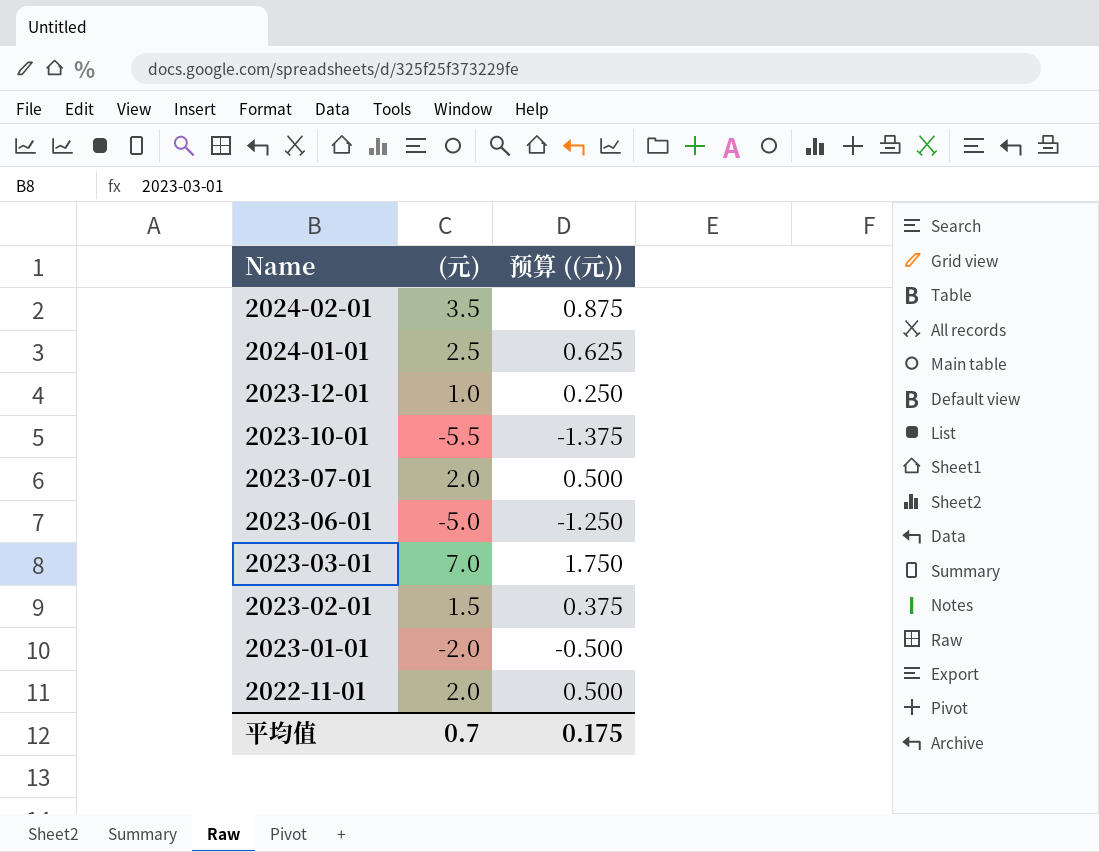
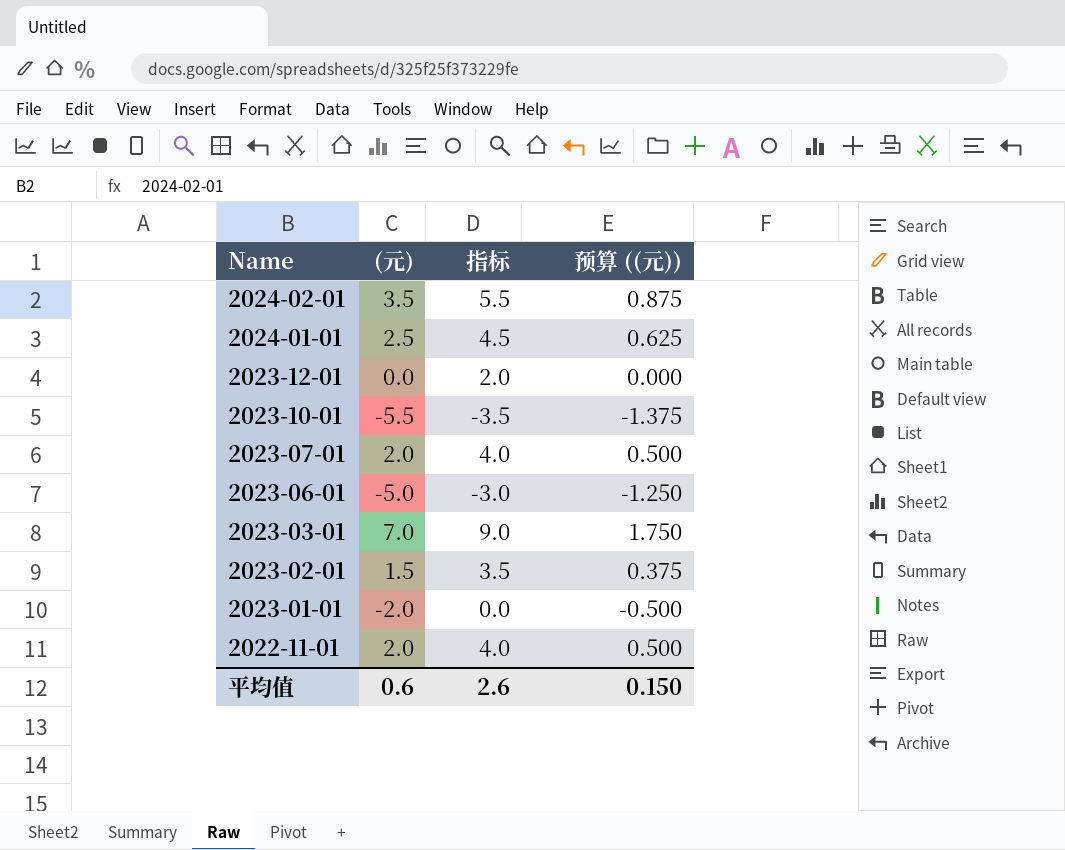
column 指标 | formula: none -> [(元)] + 2
2023-12-01 | (元): 1.0 -> 0.0
2023-12-01 | 预算 ((元)): 0.250 -> 0.000
平均值 | (元): 0.7 -> 0.6
平均值 | 预算 ((元)): 0.175 -> 0.150

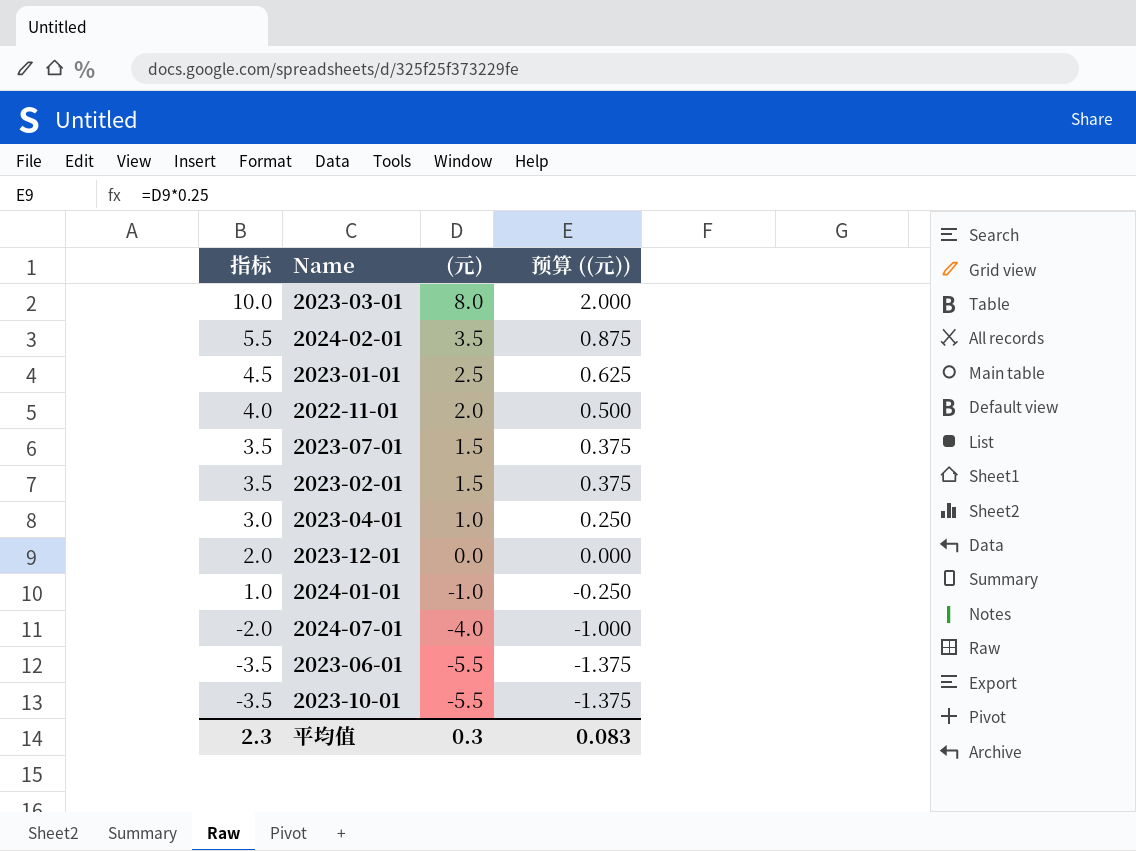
row order: Name descending -> 指标 descending
column 指标 | position: 3 -> 1
2023-03-01 | 指标: 9.0 -> 10.0
2023-03-01 | (元): 7.0 -> 8.0
2023-03-01 | 预算 ((元)): 1.750 -> 2.000
2023-01-01 | 指标: 0.0 -> 4.5
2023-01-01 | (元): -2.0 -> 2.5
2023-01-01 | 预算 ((元)): -0.500 -> 0.625
2023-07-01 | 指标: 4.0 -> 3.5
2023-07-01 | (元): 2.0 -> 1.5
2023-07-01 | 预算 ((元)): 0.500 -> 0.375
row 2023-04-01: none -> 3.0 | 1.0 | 0.250
2024-01-01 | 指标: 4.5 -> 1.0
2024-01-01 | (元): 2.5 -> -1.0
2024-01-01 | 预算 ((元)): 0.625 -> -0.250
row 2024-07-01: none -> -2.0 | -4.0 | -1.000
2023-06-01 | 指标: -3.0 -> -3.5
2023-06-01 | (元): -5.0 -> -5.5
2023-06-01 | 预算 ((元)): -1.250 -> -1.375
平均值 | 指标: 2.6 -> 2.3
平均值 | (元): 0.6 -> 0.3
平均值 | 预算 ((元)): 0.150 -> 0.083

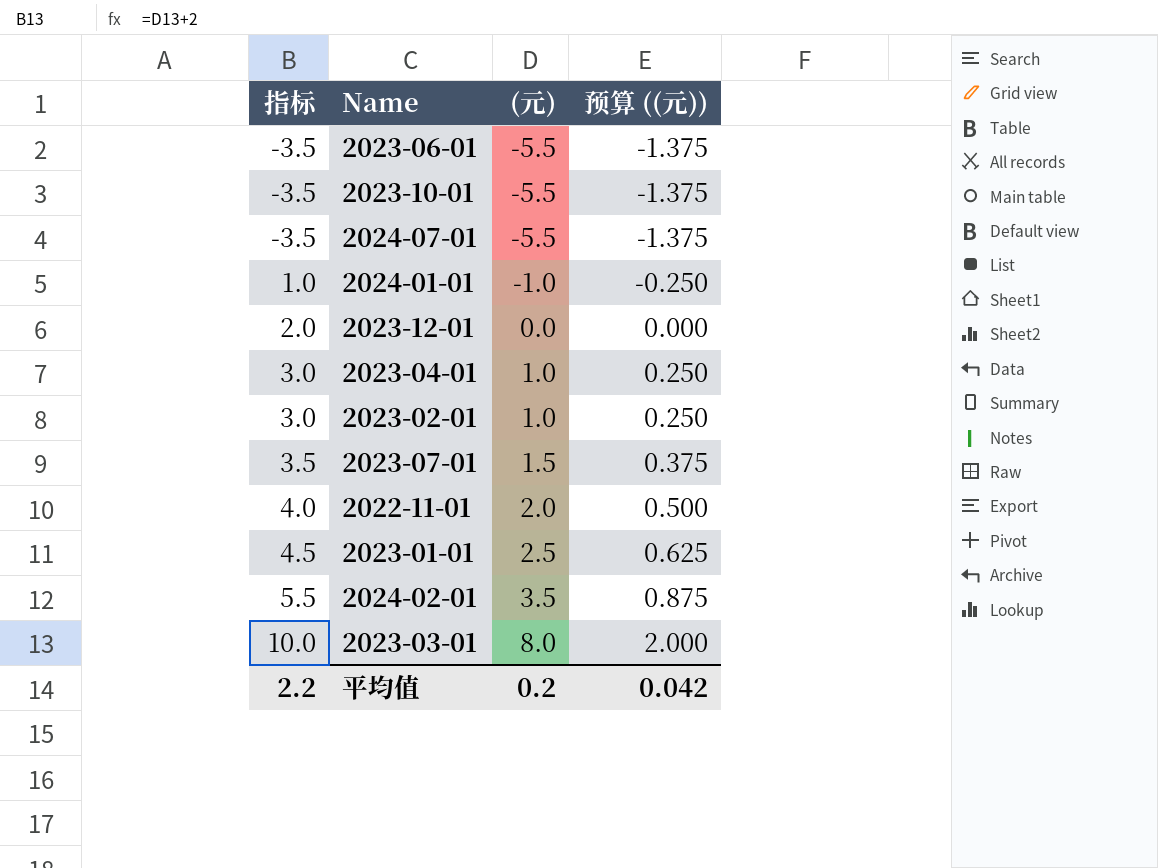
row order: 指标 descending -> 指标 ascending
2024-07-01 | 指标: -2.0 -> -3.5
2024-07-01 | (元): -4.0 -> -5.5
2024-07-01 | 预算 ((元)): -1.000 -> -1.375
2023-02-01 | 指标: 3.5 -> 3.0
2023-02-01 | (元): 1.5 -> 1.0
2023-02-01 | 预算 ((元)): 0.375 -> 0.250
平均值 | 指标: 2.3 -> 2.2
平均值 | (元): 0.3 -> 0.2
平均值 | 预算 ((元)): 0.083 -> 0.042

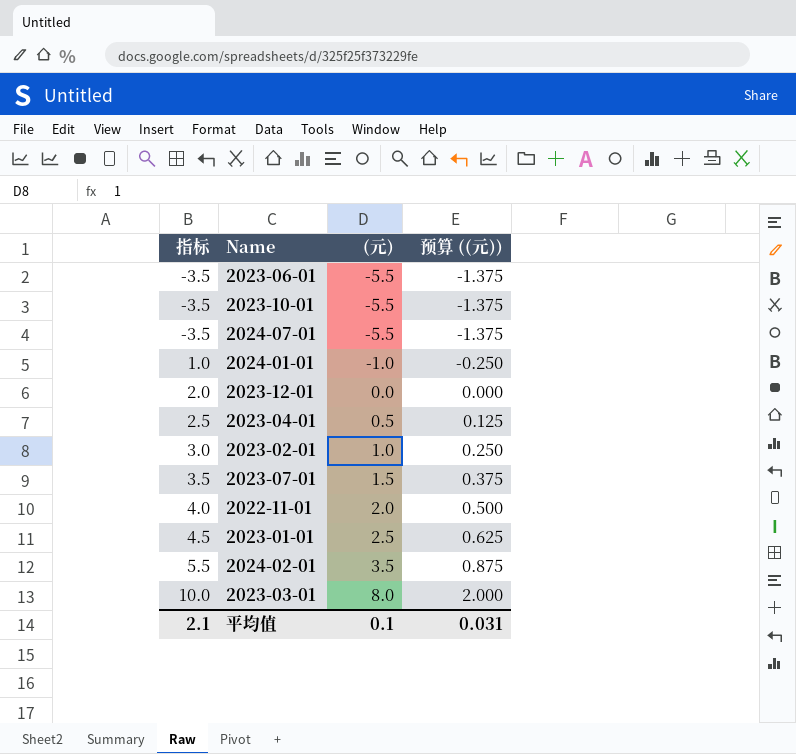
2023-04-01 | 指标: 3.0 -> 2.5
2023-04-01 | (元): 1.0 -> 0.5
2023-04-01 | 预算 ((元)): 0.250 -> 0.125
平均值 | 指标: 2.2 -> 2.1
平均值 | (元): 0.2 -> 0.1
平均值 | 预算 ((元)): 0.042 -> 0.031

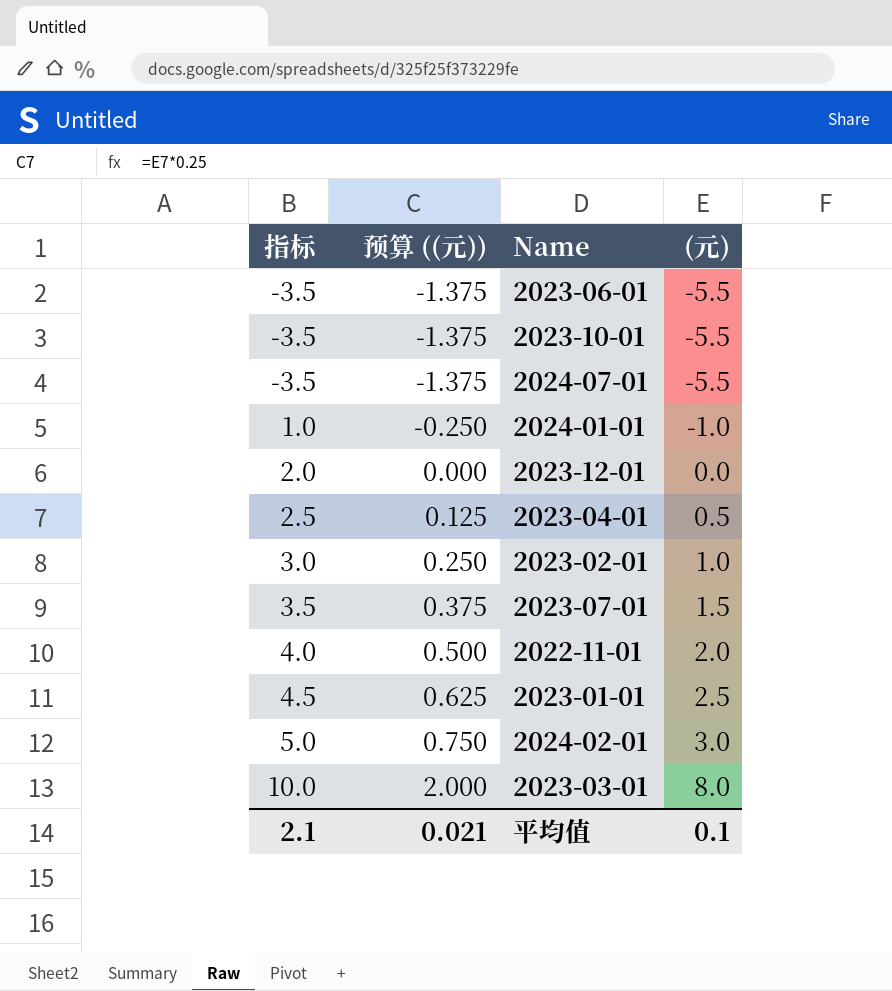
column 预算 ((元)) | position: 4 -> 2
2024-02-01 | 指标: 5.5 -> 5.0
2024-02-01 | 预算 ((元)): 0.875 -> 0.750
2024-02-01 | (元): 3.5 -> 3.0
平均值 | 预算 ((元)): 0.031 -> 0.021

